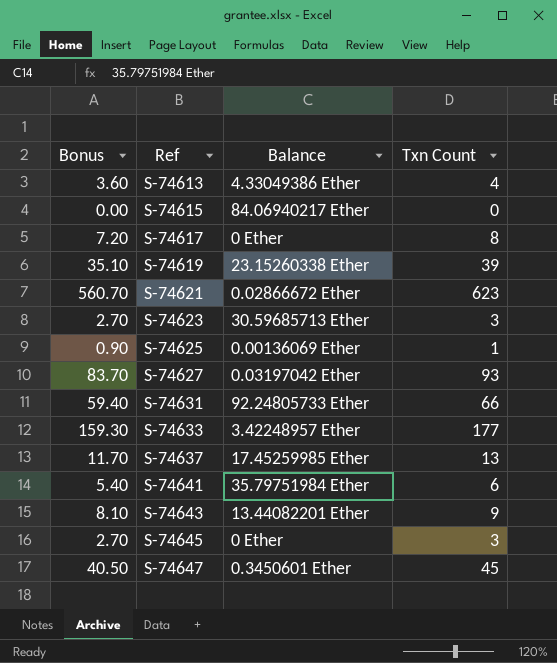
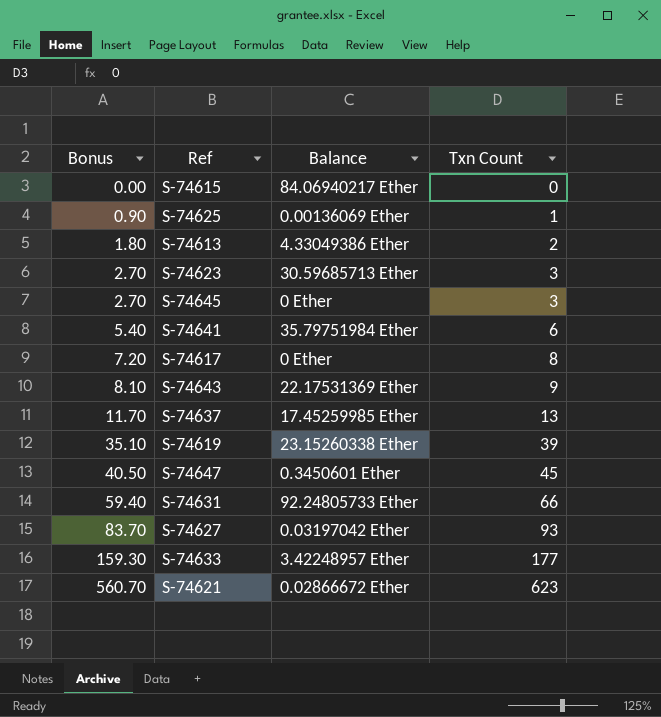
row order: Ref ascending -> Bonus ascending
S-74613 | Bonus: 3.60 -> 1.80
S-74613 | Txn Count: 4 -> 2
S-74643 | Balance: 13.44082201 Ether -> 22.17531369 Ether

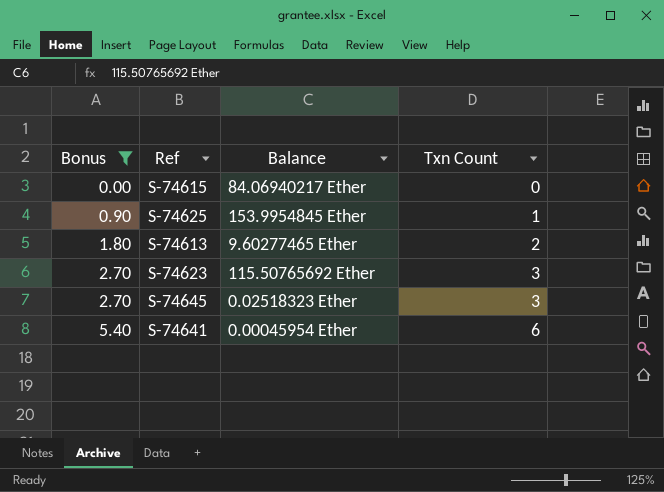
filter: none -> Bonus <= 5.40
S-74625 | Balance: 0.00136069 Ether -> 153.9954845 Ether
S-74613 | Balance: 4.33049386 Ether -> 9.60277465 Ether
S-74623 | Balance: 30.59685713 Ether -> 115.50765692 Ether
S-74645 | Balance: 0 Ether -> 0.02518323 Ether
S-74641 | Balance: 35.79751984 Ether -> 0.00045954 Ether

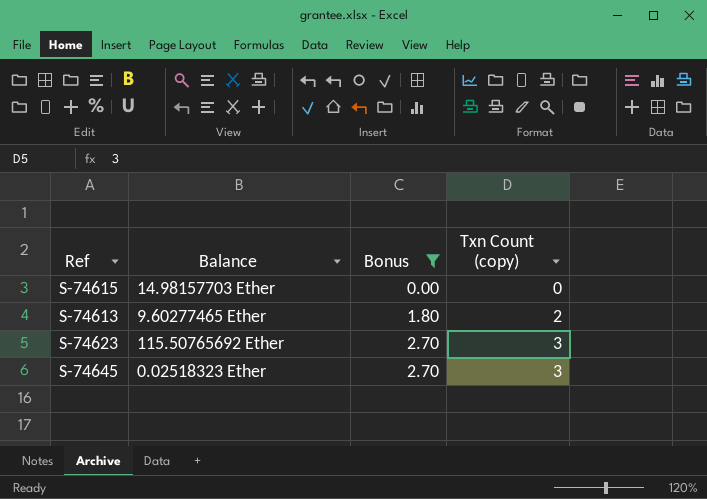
column Bonus | position: 1 -> 3
column name: Txn Count -> Txn Count (copy)
row S-74625: 0.90 | 153.9954845 Ether | 1 -> none
row S-74641: 5.40 | 0.00045954 Ether | 6 -> none
S-74615 | Balance: 84.06940217 Ether -> 14.98157703 Ether

